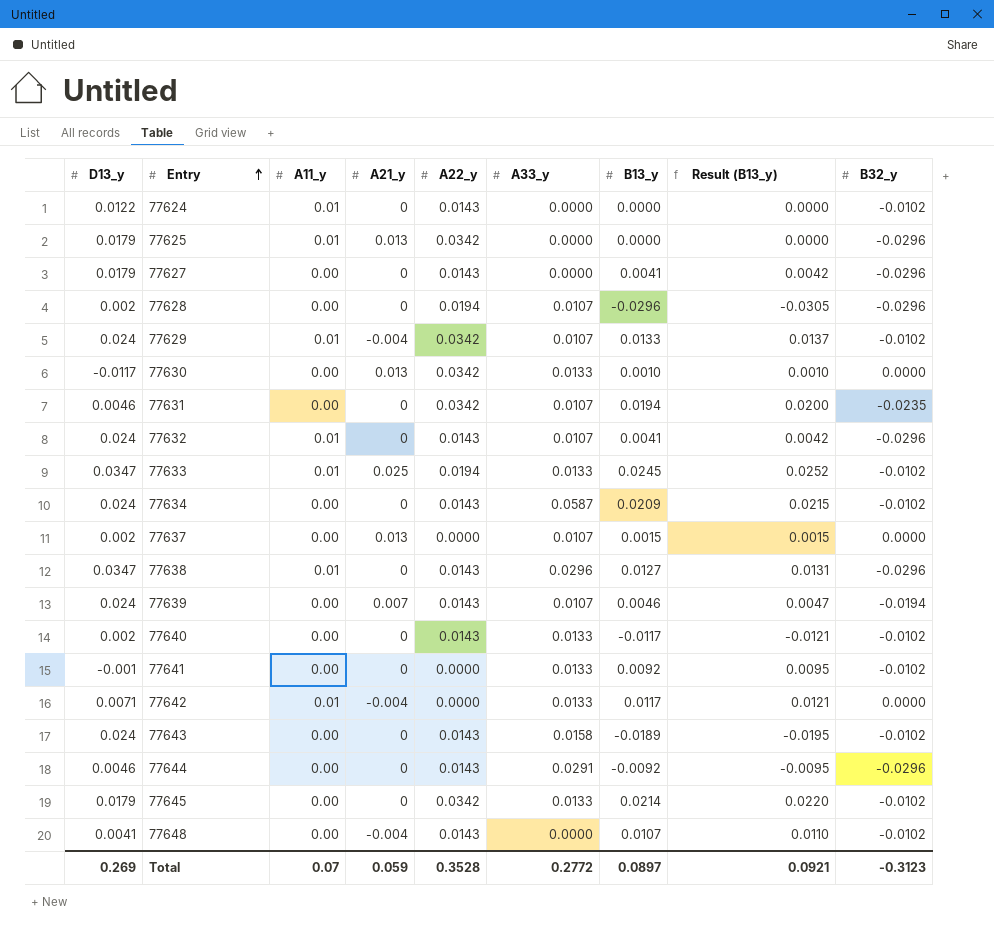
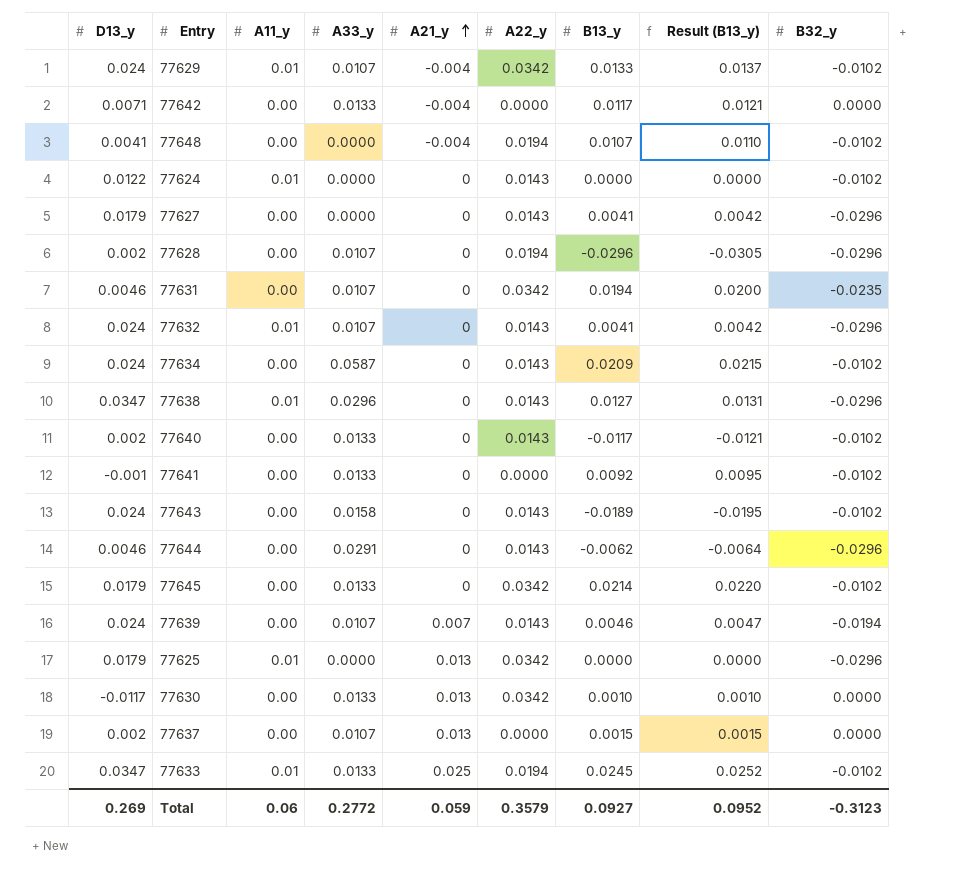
row order: Entry ascending -> A21_y ascending
column A33_y | position: 6 -> 4
77642 | A11_y: 0.01 -> 0.00
77648 | A22_y: 0.0143 -> 0.0194
77644 | B13_y: -0.0092 -> -0.0062
77644 | Result (B13_y): -0.0095 -> -0.0064
Total | A11_y: 0.07 -> 0.06
Total | A22_y: 0.3528 -> 0.3579
Total | B13_y: 0.0897 -> 0.0927
Total | Result (B13_y): 0.0921 -> 0.0952

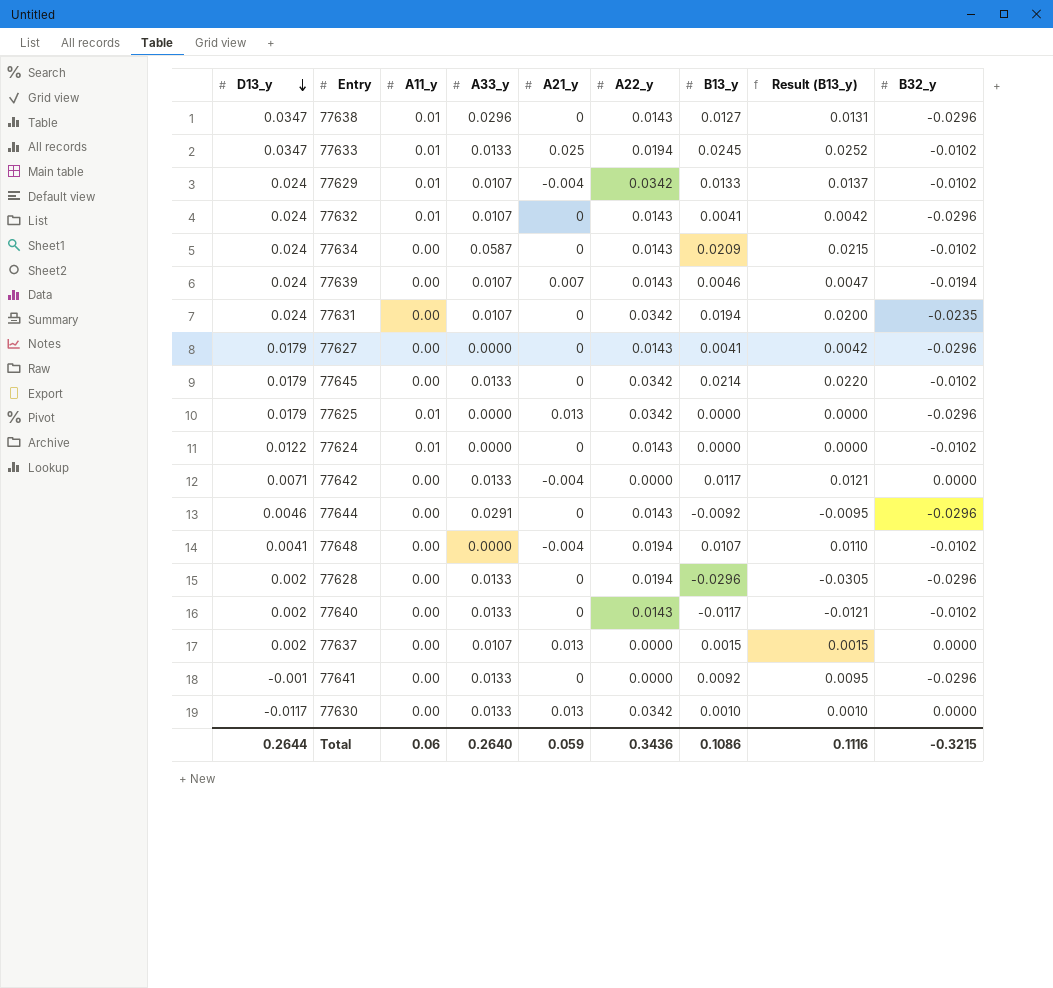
row order: A21_y ascending -> D13_y descending
row 77643: 0.024 | 0.00 | 0.0158 | 0 | 0.0143 | -0.0189 | -0.0195 | -0.0102 -> none
77631 | D13_y: 0.0046 -> 0.024
77644 | B13_y: -0.0062 -> -0.0092
77644 | Result (B13_y): -0.0064 -> -0.0095
77628 | A33_y: 0.0107 -> 0.0133
77641 | B32_y: -0.0102 -> -0.0296
Total | D13_y: 0.269 -> 0.2644
Total | A33_y: 0.2772 -> 0.2640
Total | A22_y: 0.3579 -> 0.3436
Total | B13_y: 0.0927 -> 0.1086
Total | Result (B13_y): 0.0952 -> 0.1116
Total | B32_y: -0.3123 -> -0.3215

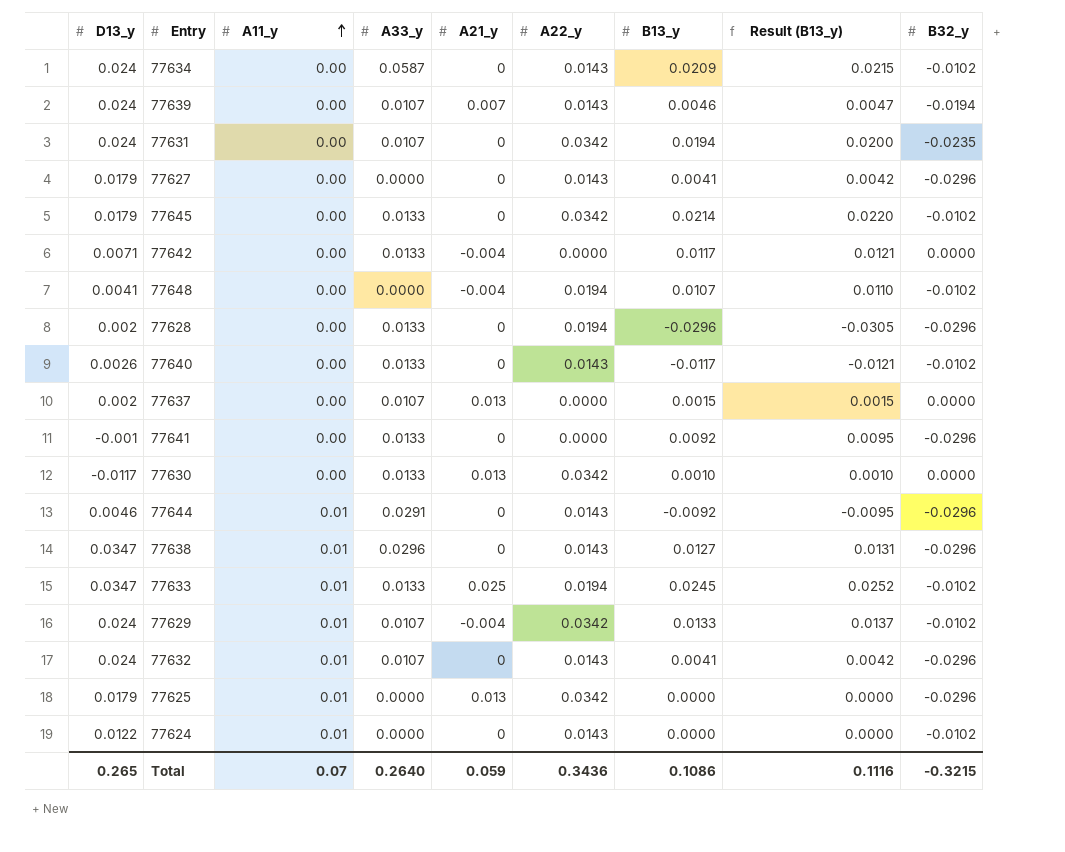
row order: D13_y descending -> A11_y ascending
77640 | D13_y: 0.002 -> 0.0026
77644 | A11_y: 0.00 -> 0.01
Total | D13_y: 0.2644 -> 0.265
Total | A11_y: 0.06 -> 0.07

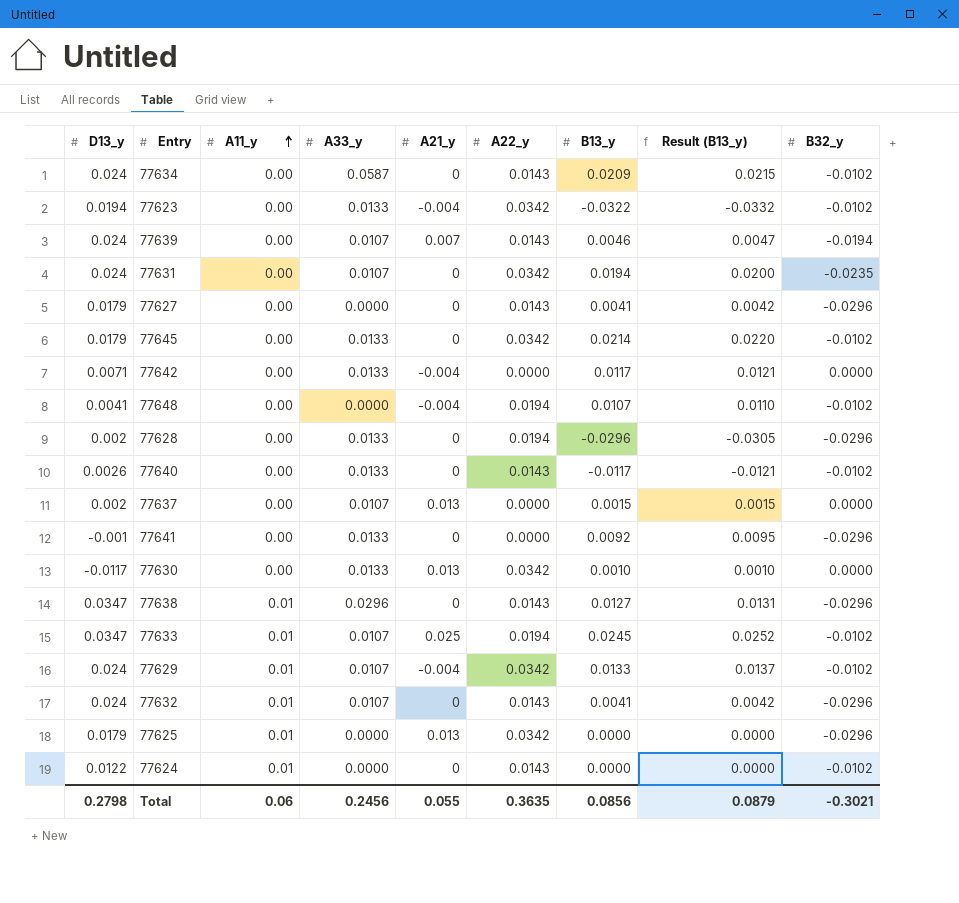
row 77644: 0.0046 | 0.01 | 0.0291 | 0 | 0.0143 | -0.0092 | -0.0095 | -0.0296 -> none
row 77623: none -> 0.0194 | 0.00 | 0.0133 | -0.004 | 0.0342 | -0.0322 | -0.0332 | -0.0102
77633 | A33_y: 0.0133 -> 0.0107
Total | D13_y: 0.265 -> 0.2798
Total | A11_y: 0.07 -> 0.06
Total | A33_y: 0.2640 -> 0.2456
Total | A21_y: 0.059 -> 0.055
Total | A22_y: 0.3436 -> 0.3635
Total | B13_y: 0.1086 -> 0.0856
Total | Result (B13_y): 0.1116 -> 0.0879
Total | B32_y: -0.3215 -> -0.3021

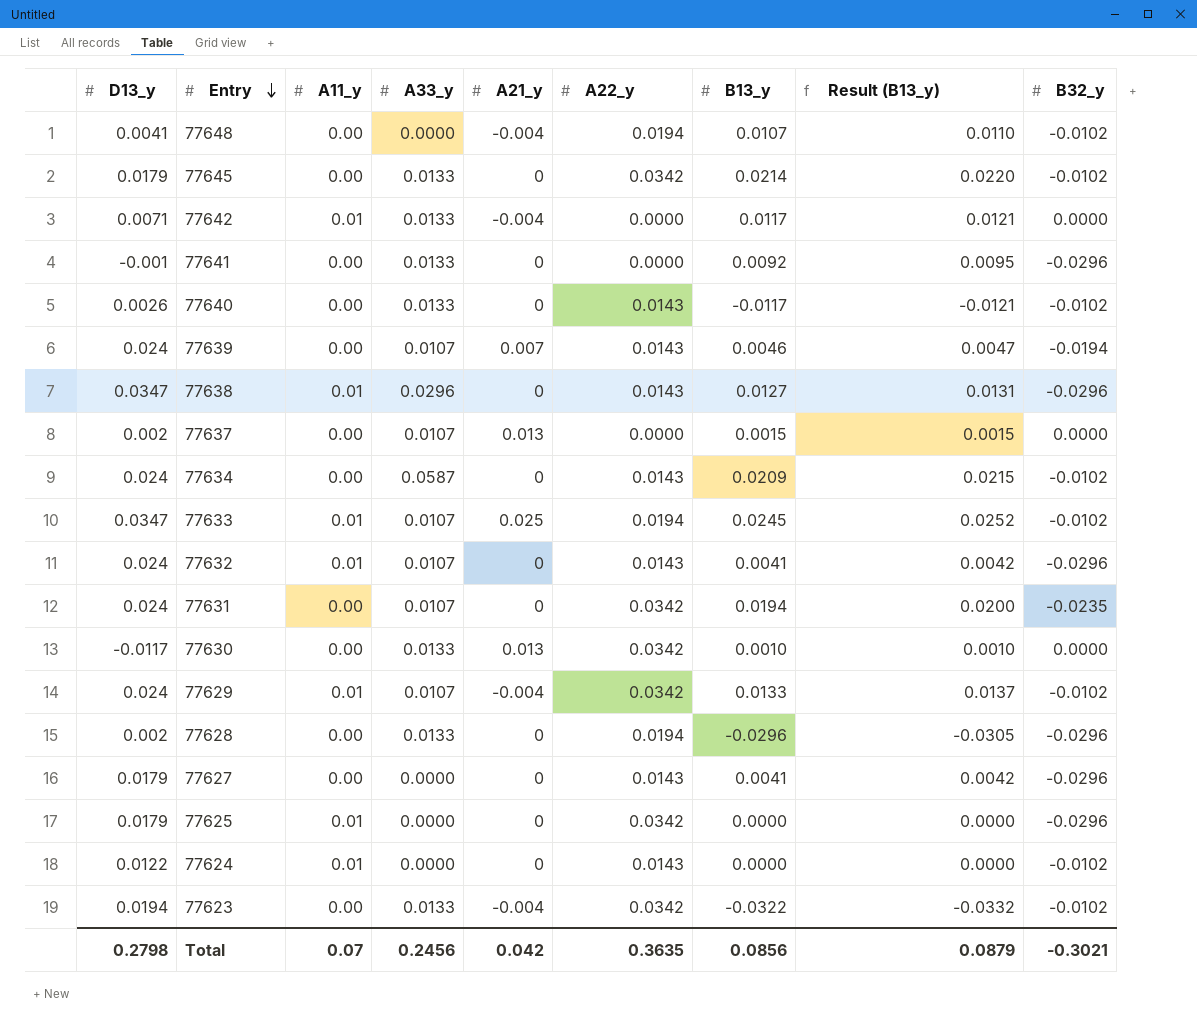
row order: A11_y ascending -> Entry descending
77642 | A11_y: 0.00 -> 0.01
77625 | A21_y: 0.013 -> 0
Total | A11_y: 0.06 -> 0.07
Total | A21_y: 0.055 -> 0.042

